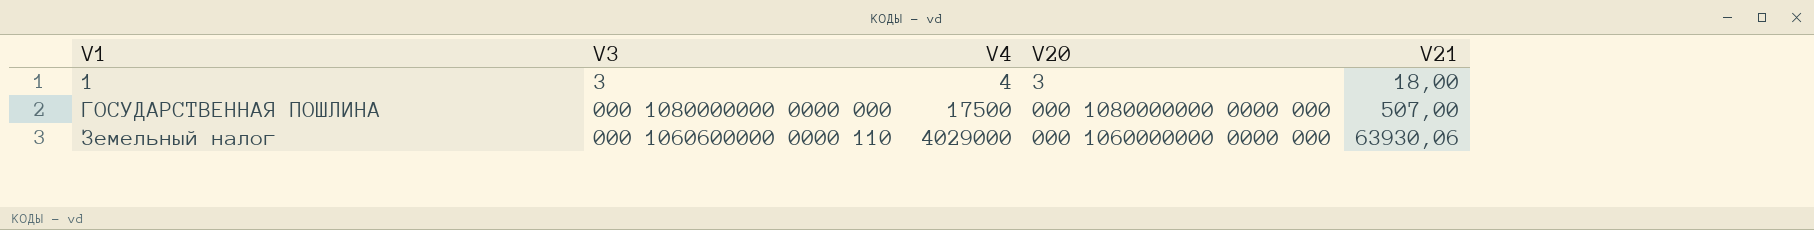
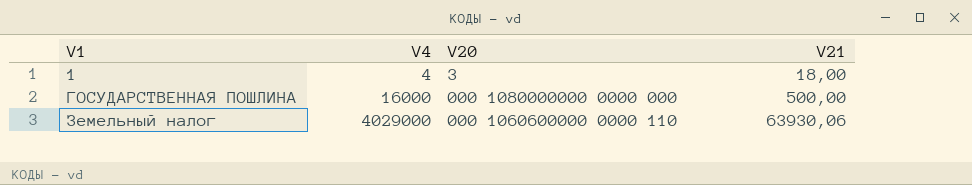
column V3 | position: 2 -> none
ГОСУДАРСТВЕННАЯ ПОШЛИНА | V4: 17500 -> 16000
ГОСУДАРСТВЕННАЯ ПОШЛИНА | V21: 507,00 -> 500,00
Земельный налог | V20: 000 1060000000 0000 000 -> 000 1060600000 0000 110

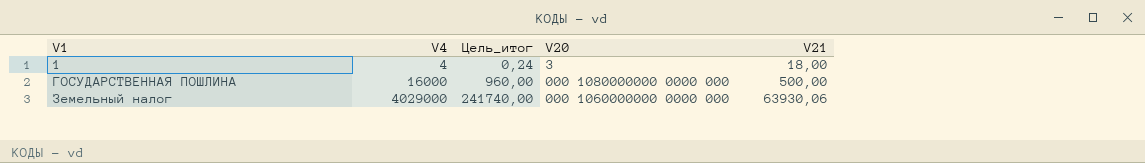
column Цель_итог | formula: none -> [V4] * 0,06
Земельный налог | V20: 000 1060600000 0000 110 -> 000 1060000000 0000 000

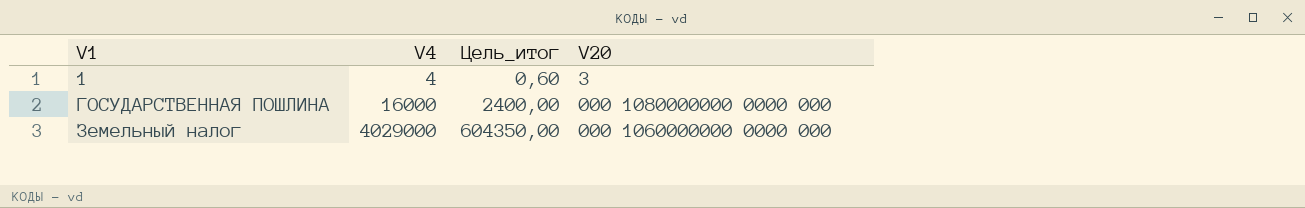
column V21 | position: 5 -> none
column Цель_итог | formula: [V4] * 0,06 -> [V4] * 0,15

